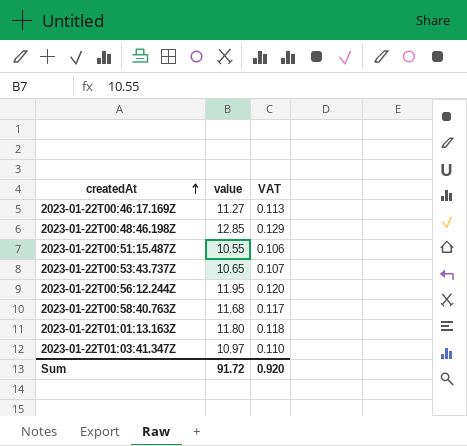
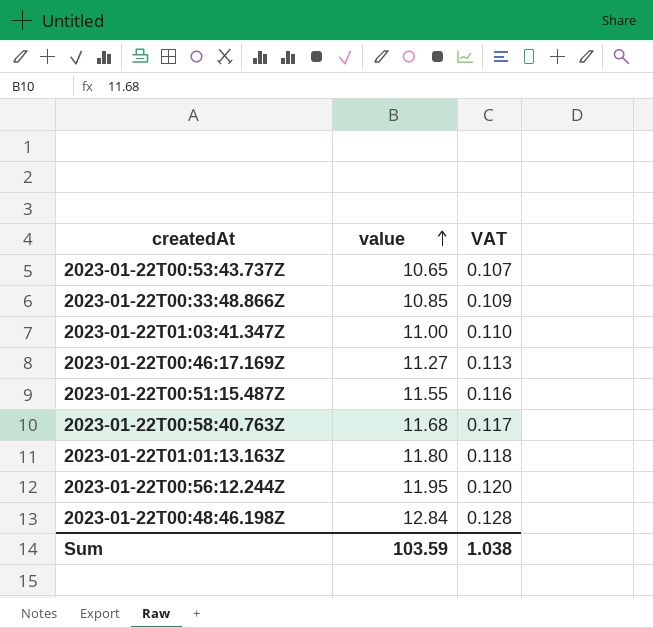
row order: createdAt ascending -> value ascending
row 2023-01-22T00:33:48.866Z: none -> 10.85 | 0.109
2023-01-22T01:03:41.347Z | value: 10.97 -> 11.00
2023-01-22T00:51:15.487Z | value: 10.55 -> 11.55
2023-01-22T00:51:15.487Z | VAT: 0.106 -> 0.116
2023-01-22T00:48:46.198Z | value: 12.85 -> 12.84
2023-01-22T00:48:46.198Z | VAT: 0.129 -> 0.128
Sum | value: 91.72 -> 103.59
Sum | VAT: 0.920 -> 1.038

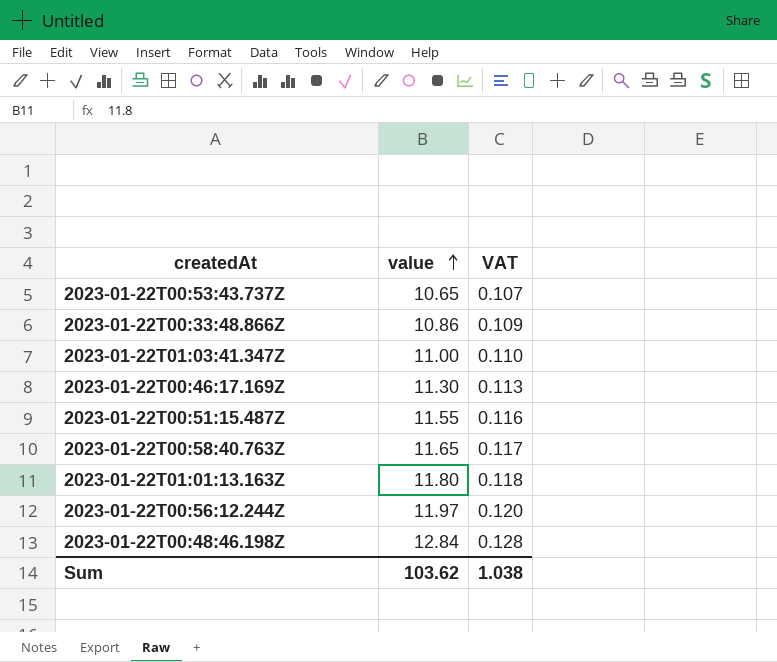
2023-01-22T00:33:48.866Z | value: 10.85 -> 10.86
2023-01-22T00:46:17.169Z | value: 11.27 -> 11.30
2023-01-22T00:58:40.763Z | value: 11.68 -> 11.65
2023-01-22T00:56:12.244Z | value: 11.95 -> 11.97
Sum | value: 103.59 -> 103.62

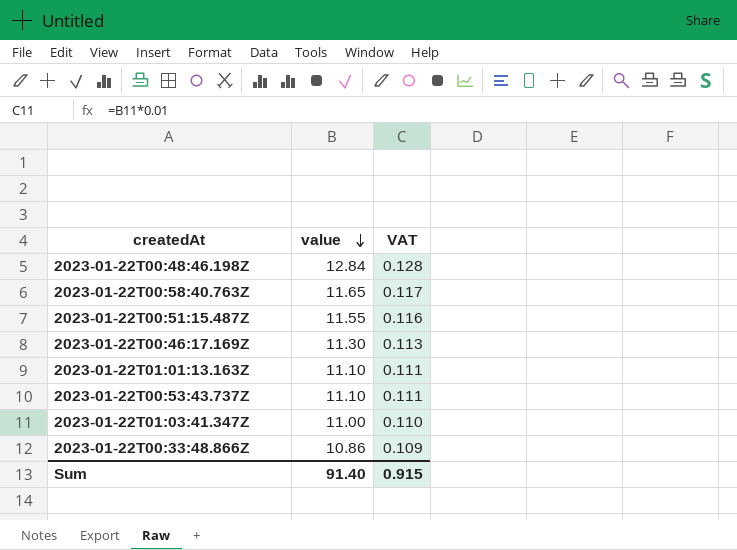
row order: value ascending -> value descending
row 2023-01-22T00:56:12.244Z: 11.97 | 0.120 -> none
2023-01-22T01:01:13.163Z | value: 11.80 -> 11.10
2023-01-22T01:01:13.163Z | VAT: 0.118 -> 0.111
2023-01-22T00:53:43.737Z | value: 10.65 -> 11.10
2023-01-22T00:53:43.737Z | VAT: 0.107 -> 0.111
Sum | value: 103.62 -> 91.40
Sum | VAT: 1.038 -> 0.915

